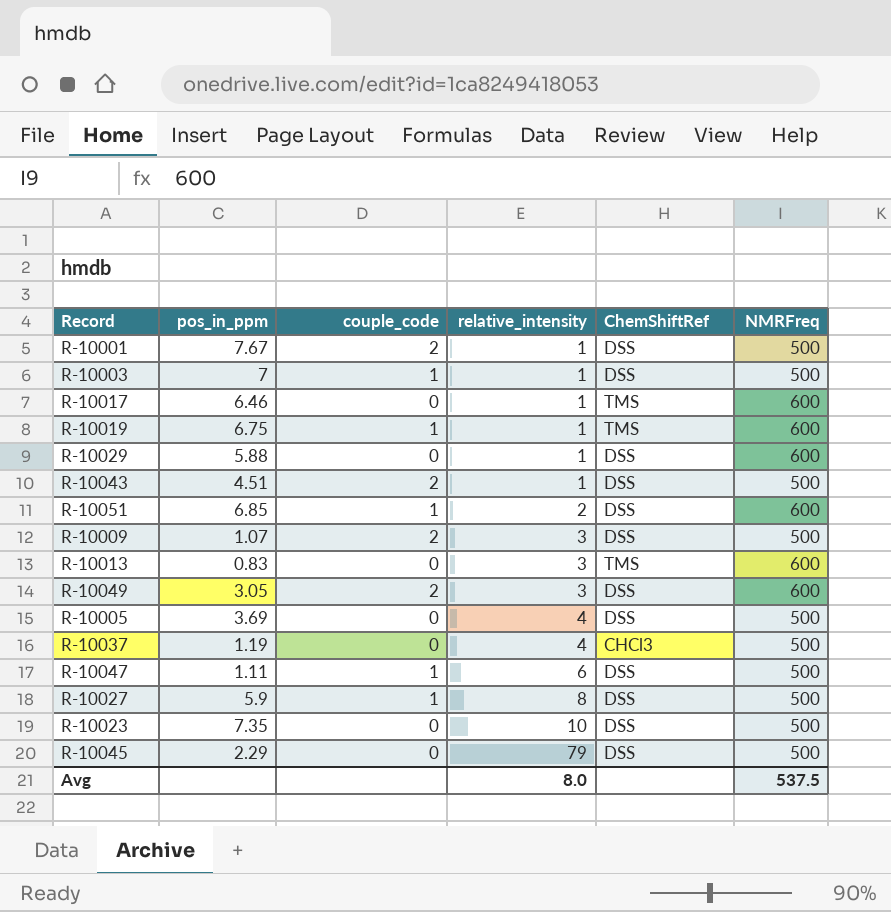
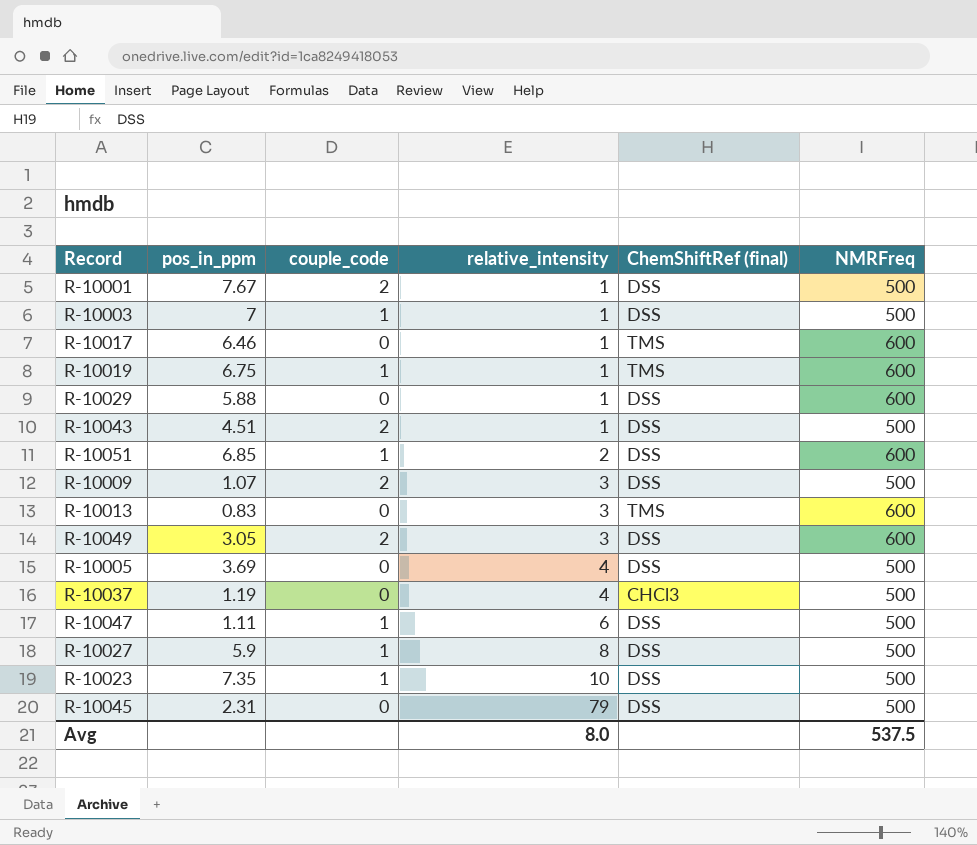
column name: ChemShiftRef -> ChemShiftRef (final)
R-10023 | couple_code: 0 -> 1
R-10045 | pos_in_ppm: 2.29 -> 2.31

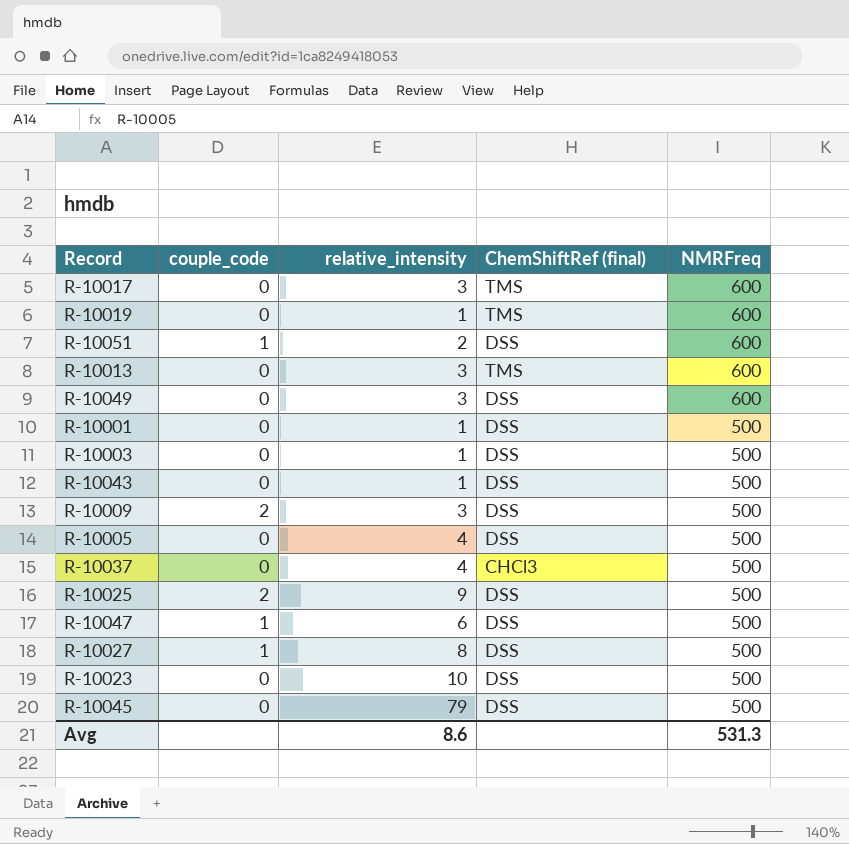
row order: relative_intensity ascending -> NMRFreq descending
column pos_in_ppm | position: 2 -> none
row R-10029: 5.88 | 0 | 1 | DSS | 600 -> none
R-10017 | relative_intensity: 1 -> 3
R-10019 | couple_code: 1 -> 0
R-10049 | couple_code: 2 -> 0
R-10001 | couple_code: 2 -> 0
R-10003 | couple_code: 1 -> 0
R-10043 | couple_code: 2 -> 0
row R-10025: none -> 2 | 9 | DSS | 500
R-10023 | couple_code: 1 -> 0
Avg | relative_intensity: 8.0 -> 8.6
Avg | NMRFreq: 537.5 -> 531.3

